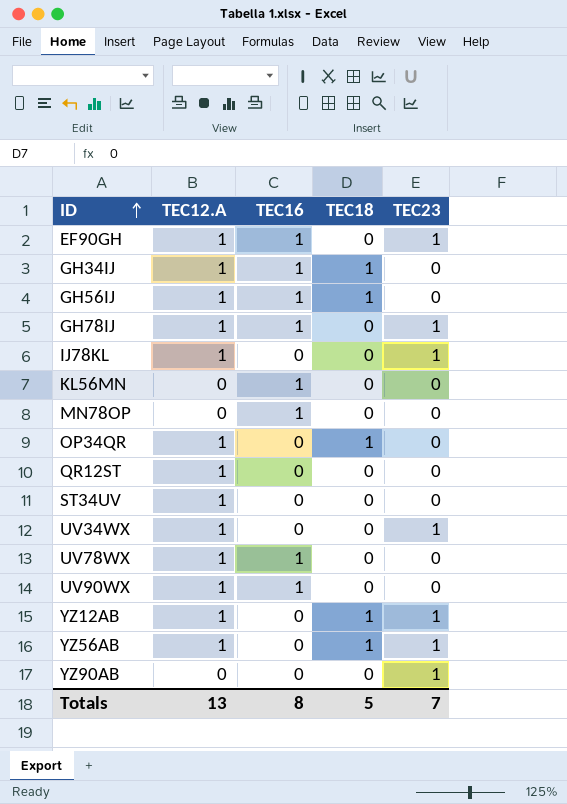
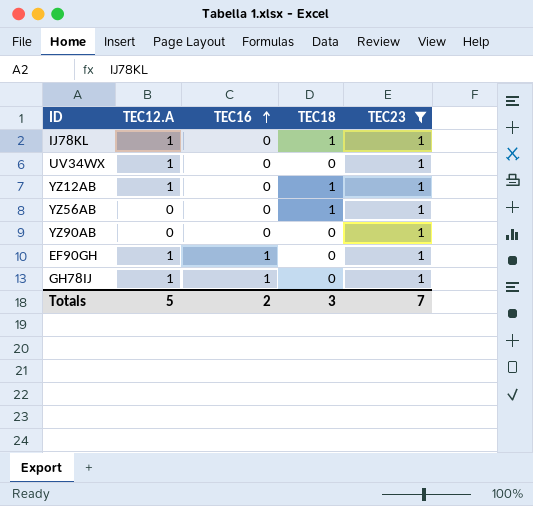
filter: none -> TEC23 = 1
row order: ID ascending -> TEC16 ascending
IJ78KL | TEC18: 0 -> 1
YZ56AB | TEC12.A: 1 -> 0
Totals | TEC12.A: 13 -> 5
Totals | TEC16: 8 -> 2
Totals | TEC18: 5 -> 3

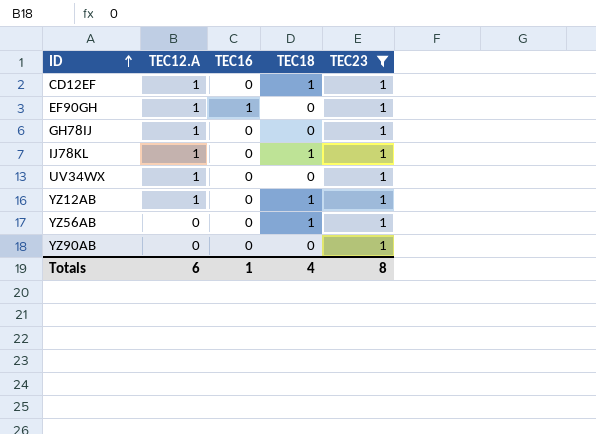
row order: TEC16 ascending -> ID ascending
row CD12EF: none -> 1 | 0 | 1 | 1
GH78IJ | TEC16: 1 -> 0
Totals | TEC12.A: 5 -> 6
Totals | TEC16: 2 -> 1
Totals | TEC18: 3 -> 4
Totals | TEC23: 7 -> 8

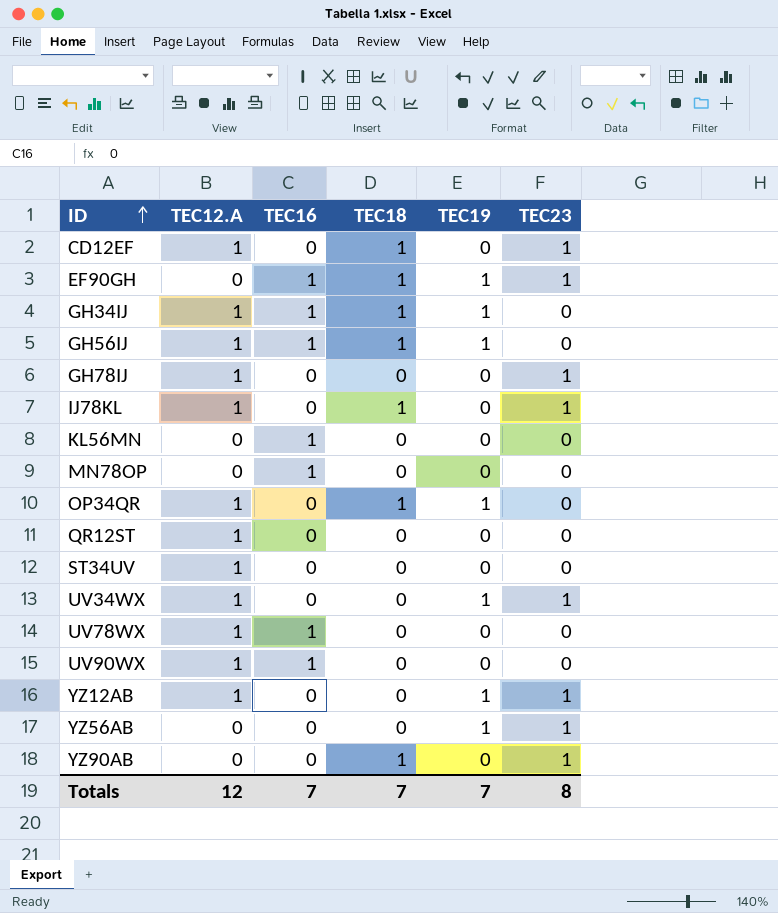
filter: TEC23 = 1 -> none
column TEC19 | position: none -> 5
EF90GH | TEC12.A: 1 -> 0
EF90GH | TEC18: 0 -> 1
YZ12AB | TEC18: 1 -> 0
YZ56AB | TEC18: 1 -> 0
YZ90AB | TEC18: 0 -> 1
Totals | TEC12.A: 6 -> 12
Totals | TEC16: 1 -> 7
Totals | TEC18: 4 -> 7

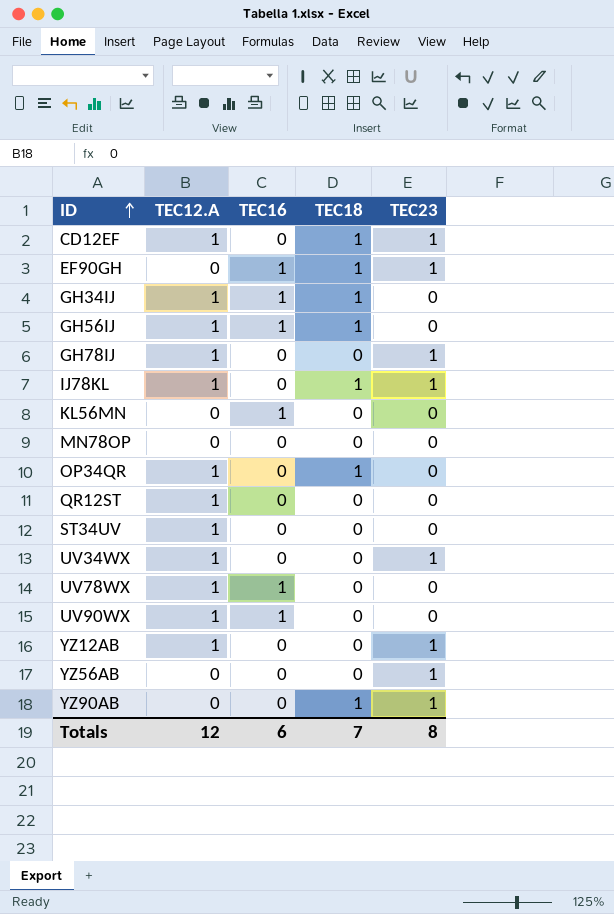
column TEC19 | position: 5 -> none
MN78OP | TEC16: 1 -> 0
Totals | TEC16: 7 -> 6

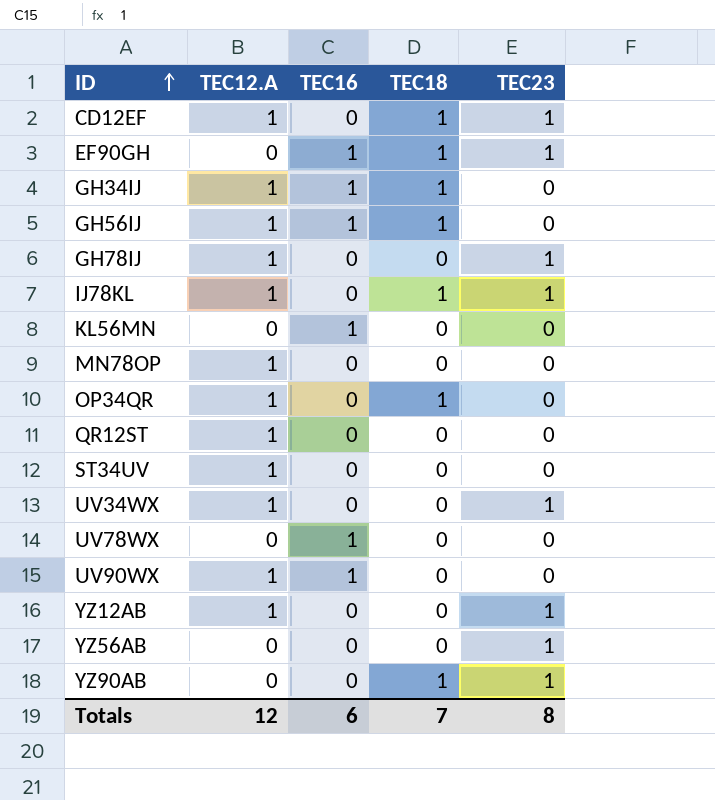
MN78OP | TEC12.A: 0 -> 1
UV78WX | TEC12.A: 1 -> 0

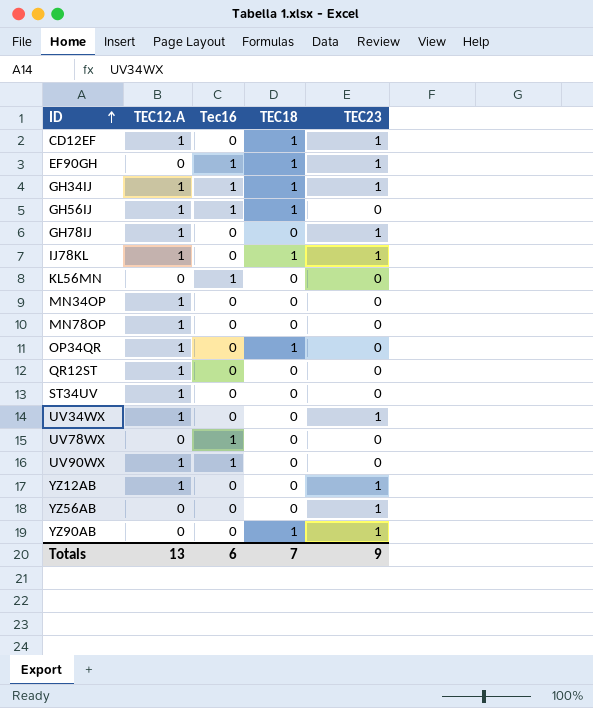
column name: TEC16 -> Tec16
GH34IJ | TEC23: 0 -> 1
row MN34OP: none -> 1 | 0 | 0 | 0
Totals | TEC12.A: 12 -> 13
Totals | TEC23: 8 -> 9

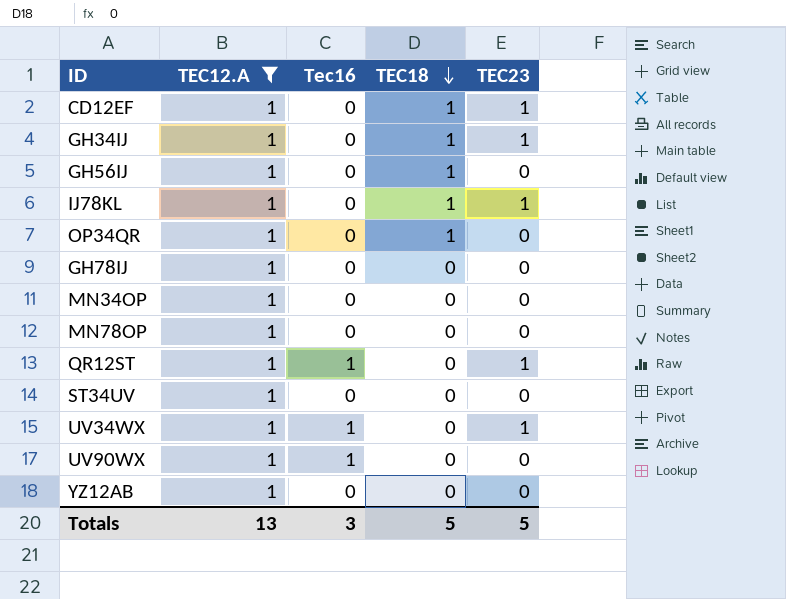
filter: none -> TEC12.A = 1
row order: ID ascending -> TEC18 descending
GH34IJ | Tec16: 1 -> 0
GH56IJ | Tec16: 1 -> 0
GH78IJ | TEC23: 1 -> 0
QR12ST | Tec16: 0 -> 1
QR12ST | TEC23: 0 -> 1
UV34WX | Tec16: 0 -> 1
YZ12AB | TEC23: 1 -> 0
Totals | Tec16: 6 -> 3
Totals | TEC18: 7 -> 5
Totals | TEC23: 9 -> 5

